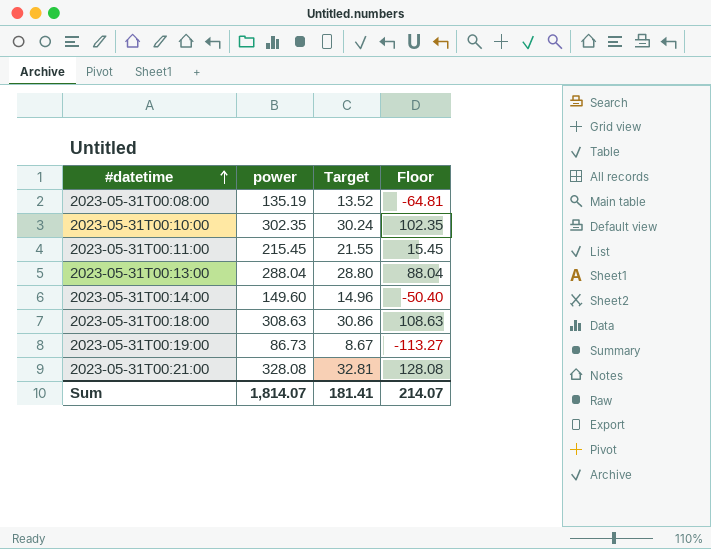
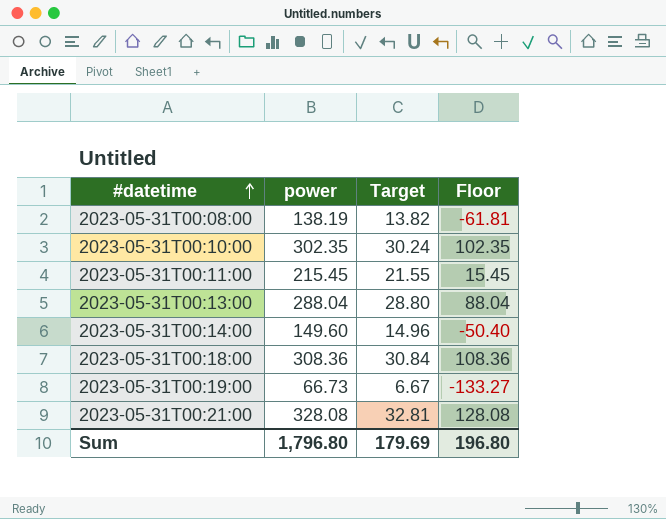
2023-05-31T00:08:00 | power: 135.19 -> 138.19
2023-05-31T00:08:00 | Target: 13.52 -> 13.82
2023-05-31T00:08:00 | Floor: -64.81 -> -61.81
2023-05-31T00:18:00 | power: 308.63 -> 308.36
2023-05-31T00:18:00 | Target: 30.86 -> 30.84
2023-05-31T00:18:00 | Floor: 108.63 -> 108.36
2023-05-31T00:19:00 | power: 86.73 -> 66.73
2023-05-31T00:19:00 | Target: 8.67 -> 6.67
2023-05-31T00:19:00 | Floor: -113.27 -> -133.27
Sum | power: 1,814.07 -> 1,796.80
Sum | Target: 181.41 -> 179.69
Sum | Floor: 214.07 -> 196.80

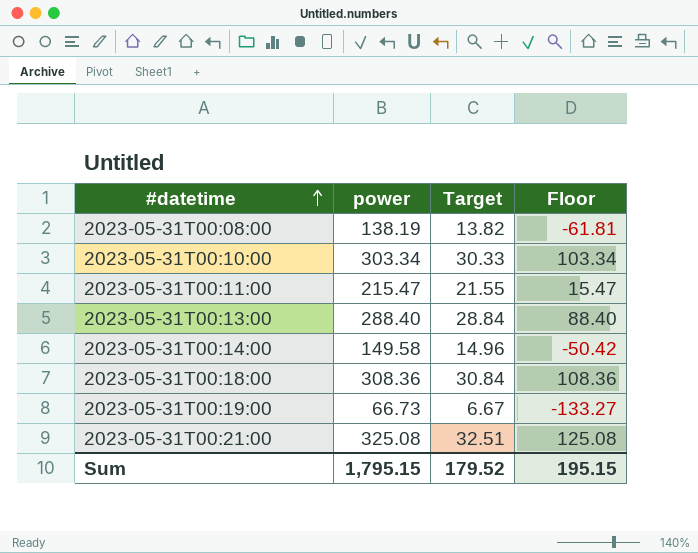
2023-05-31T00:10:00 | power: 302.35 -> 303.34
2023-05-31T00:10:00 | Target: 30.24 -> 30.33
2023-05-31T00:10:00 | Floor: 102.35 -> 103.34
2023-05-31T00:11:00 | power: 215.45 -> 215.47
2023-05-31T00:11:00 | Floor: 15.45 -> 15.47
2023-05-31T00:13:00 | power: 288.04 -> 288.40
2023-05-31T00:13:00 | Target: 28.80 -> 28.84
2023-05-31T00:13:00 | Floor: 88.04 -> 88.40
2023-05-31T00:14:00 | power: 149.60 -> 149.58
2023-05-31T00:14:00 | Floor: -50.40 -> -50.42
2023-05-31T00:21:00 | power: 328.08 -> 325.08
2023-05-31T00:21:00 | Target: 32.81 -> 32.51
2023-05-31T00:21:00 | Floor: 128.08 -> 125.08
Sum | power: 1,796.80 -> 1,795.15
Sum | Target: 179.69 -> 179.52
Sum | Floor: 196.80 -> 195.15

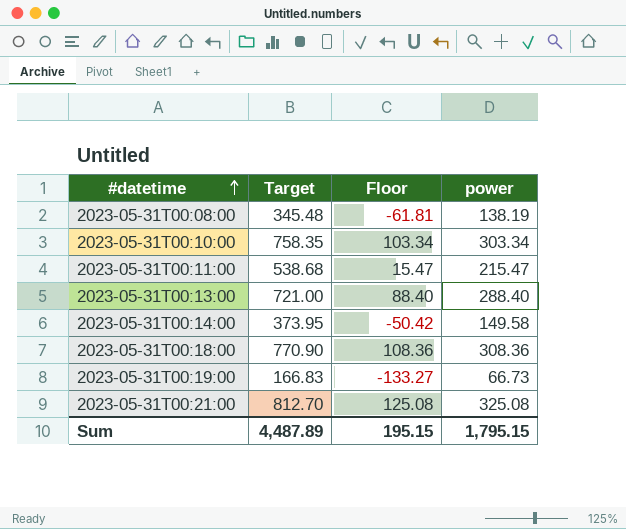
column Target | formula: [power] * 0.1 -> [power] * 2.5
column power | position: 2 -> 4
Sum | Target: 179.52 -> 4,487.89

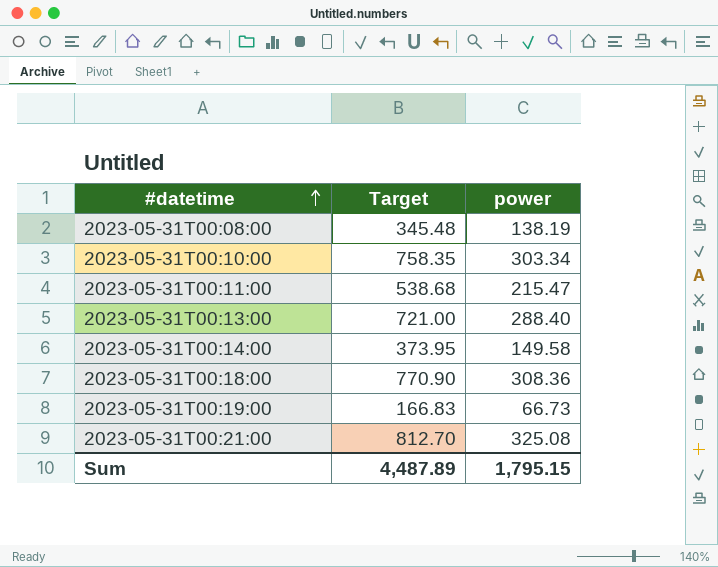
column Floor | formula: [power] - 200 -> none

